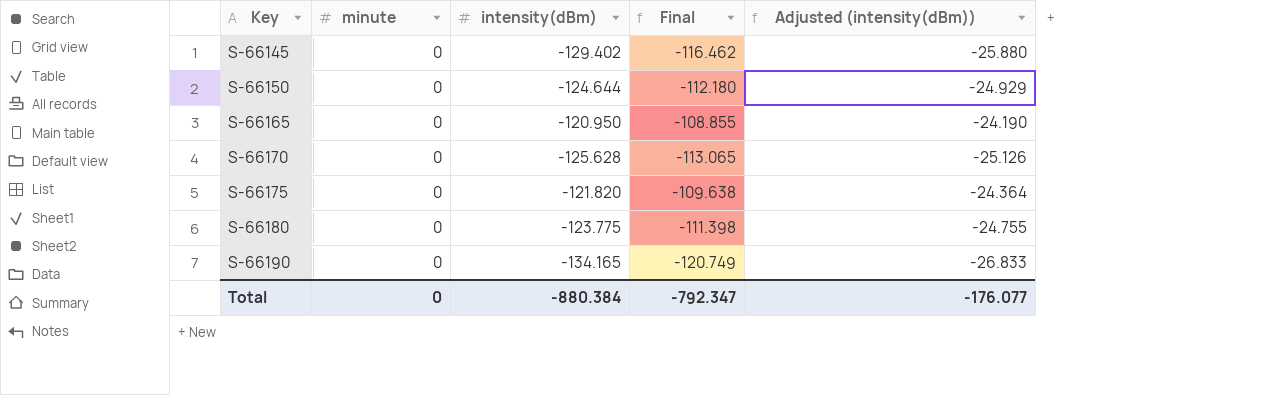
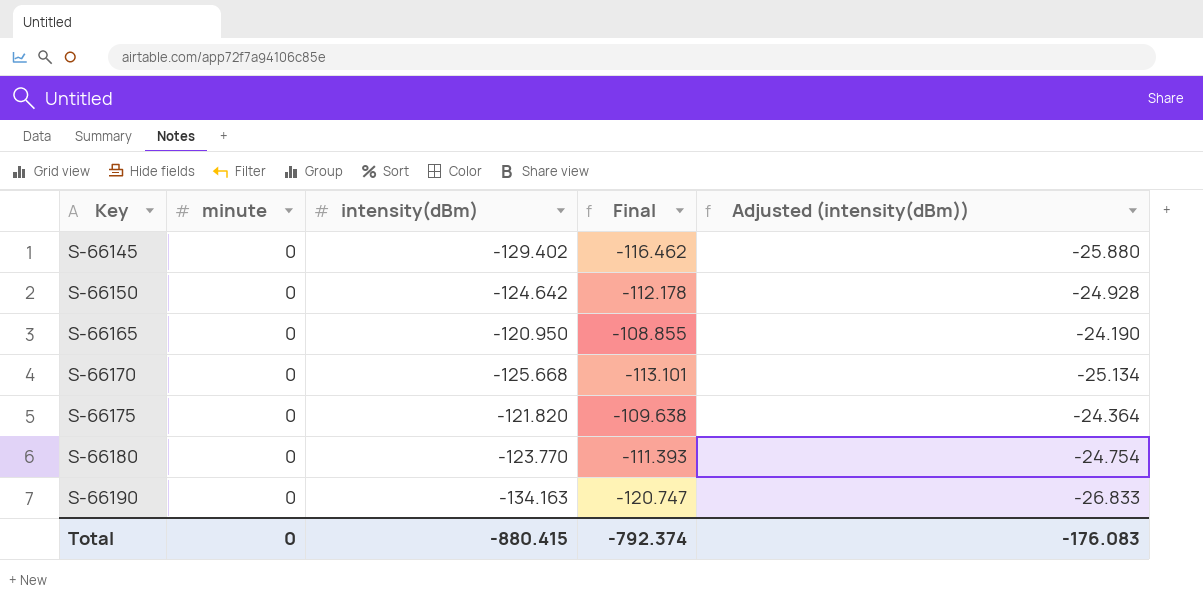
S-66150 | intensity(dBm): -124.644 -> -124.642
S-66150 | Final: -112.180 -> -112.178
S-66150 | Adjusted (intensity(dBm)): -24.929 -> -24.928
S-66170 | intensity(dBm): -125.628 -> -125.668
S-66170 | Final: -113.065 -> -113.101
S-66170 | Adjusted (intensity(dBm)): -25.126 -> -25.134
S-66180 | intensity(dBm): -123.775 -> -123.770
S-66180 | Final: -111.398 -> -111.393
S-66180 | Adjusted (intensity(dBm)): -24.755 -> -24.754
S-66190 | intensity(dBm): -134.165 -> -134.163
S-66190 | Final: -120.749 -> -120.747
Total | intensity(dBm): -880.384 -> -880.415
Total | Final: -792.347 -> -792.374
Total | Adjusted (intensity(dBm)): -176.077 -> -176.083

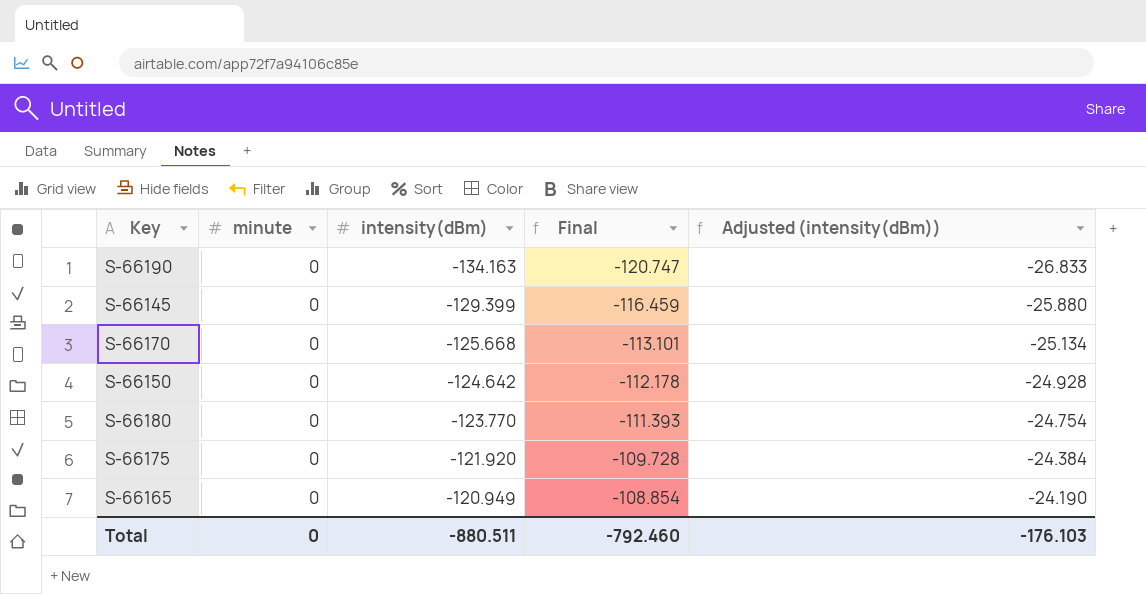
row order: Key ascending -> intensity(dBm) ascending
S-66145 | intensity(dBm): -129.402 -> -129.399
S-66145 | Final: -116.462 -> -116.459
S-66175 | intensity(dBm): -121.820 -> -121.920
S-66175 | Final: -109.638 -> -109.728
S-66175 | Adjusted (intensity(dBm)): -24.364 -> -24.384
S-66165 | intensity(dBm): -120.950 -> -120.949
S-66165 | Final: -108.855 -> -108.854
Total | intensity(dBm): -880.415 -> -880.511
Total | Final: -792.374 -> -792.460
Total | Adjusted (intensity(dBm)): -176.083 -> -176.103

